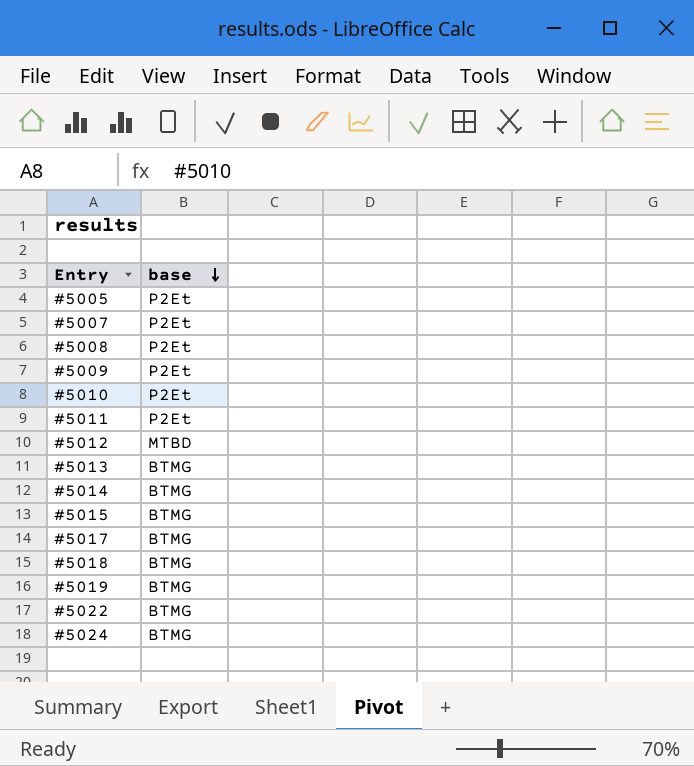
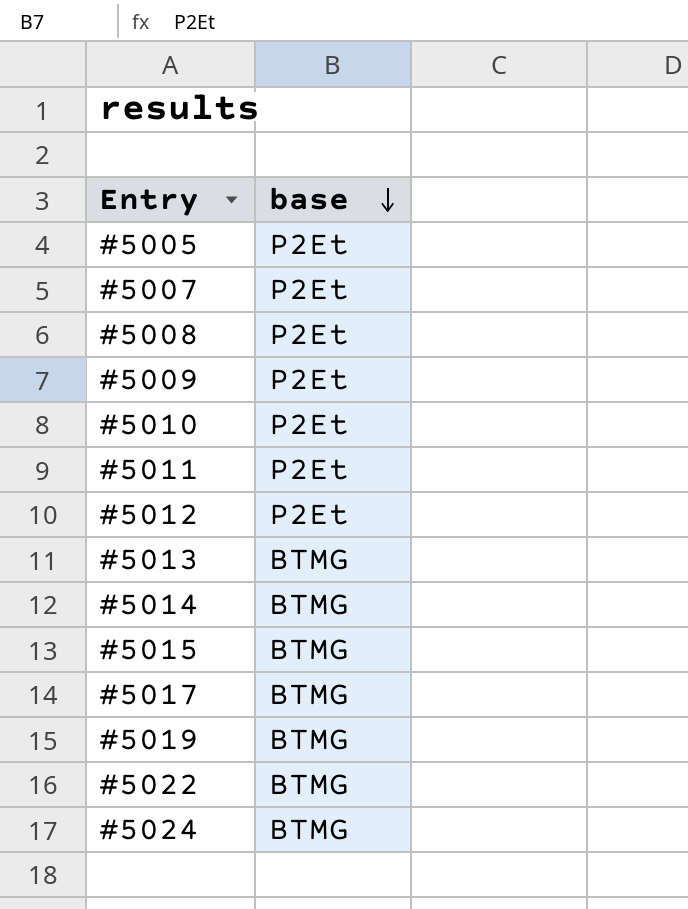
row #5018: BTMG -> none
#5012 | base: MTBD -> P2Et

